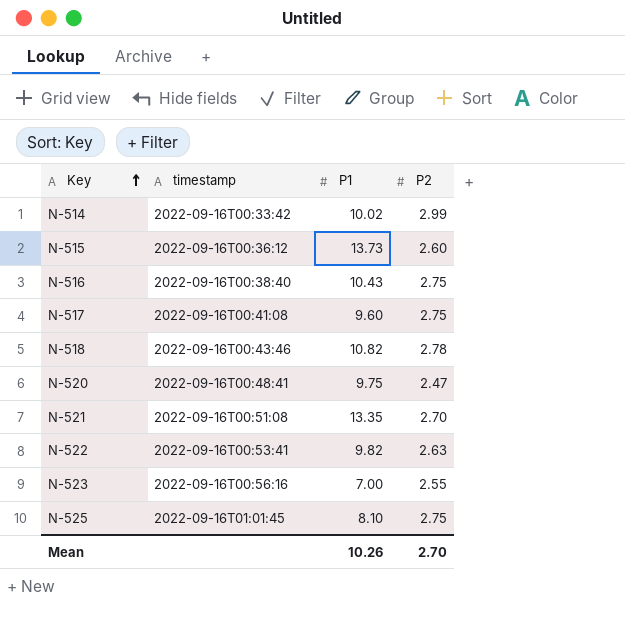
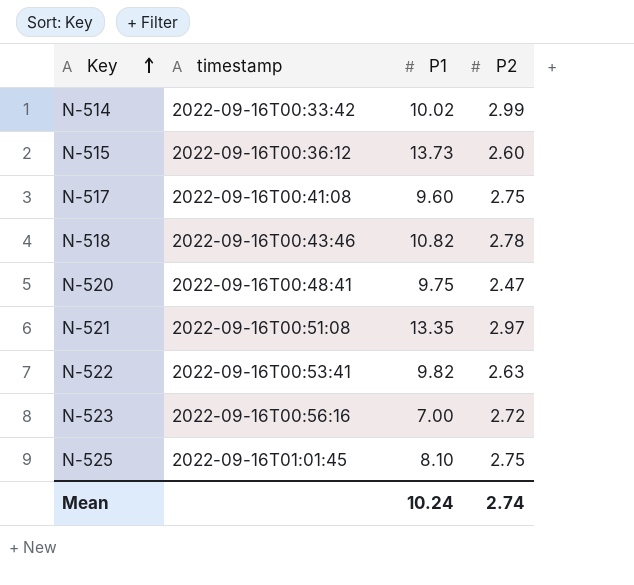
row N-516: 2022-09-16T00:38:40 | 10.43 | 2.75 -> none
N-521 | P2: 2.70 -> 2.97
N-523 | P2: 2.55 -> 2.72
Mean | P1: 10.26 -> 10.24
Mean | P2: 2.70 -> 2.74

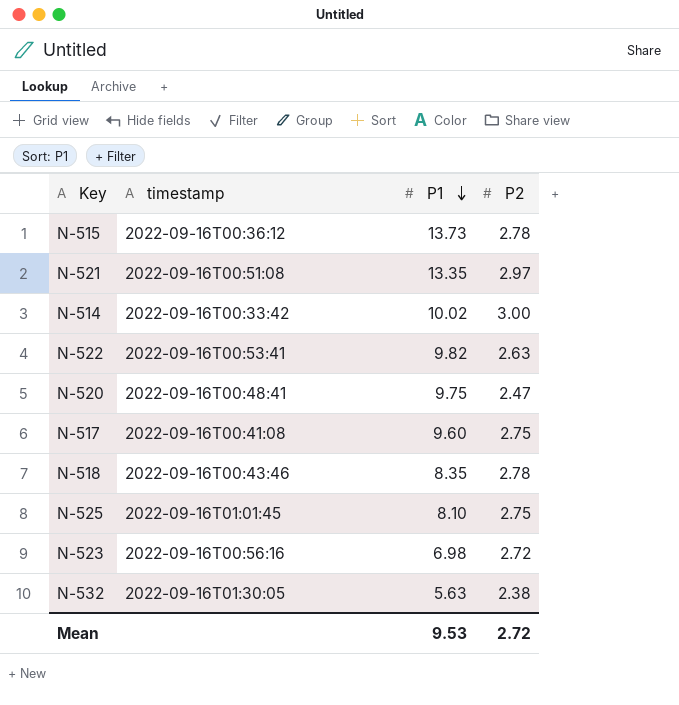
row order: Key ascending -> P1 descending
N-515 | P2: 2.60 -> 2.78
N-514 | P2: 2.99 -> 3.00
N-518 | P1: 10.82 -> 8.35
N-523 | P1: 7.00 -> 6.98
row N-532: none -> 2022-09-16T01:30:05 | 5.63 | 2.38
Mean | P1: 10.24 -> 9.53
Mean | P2: 2.74 -> 2.72

